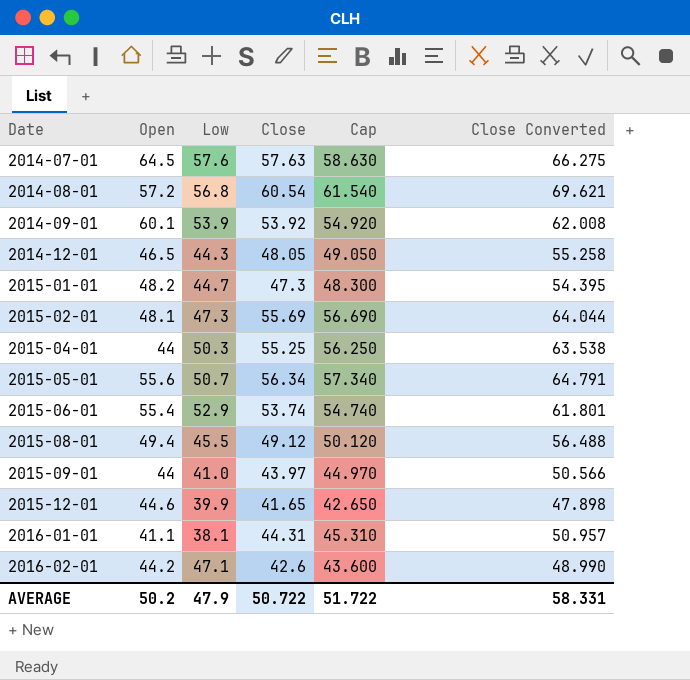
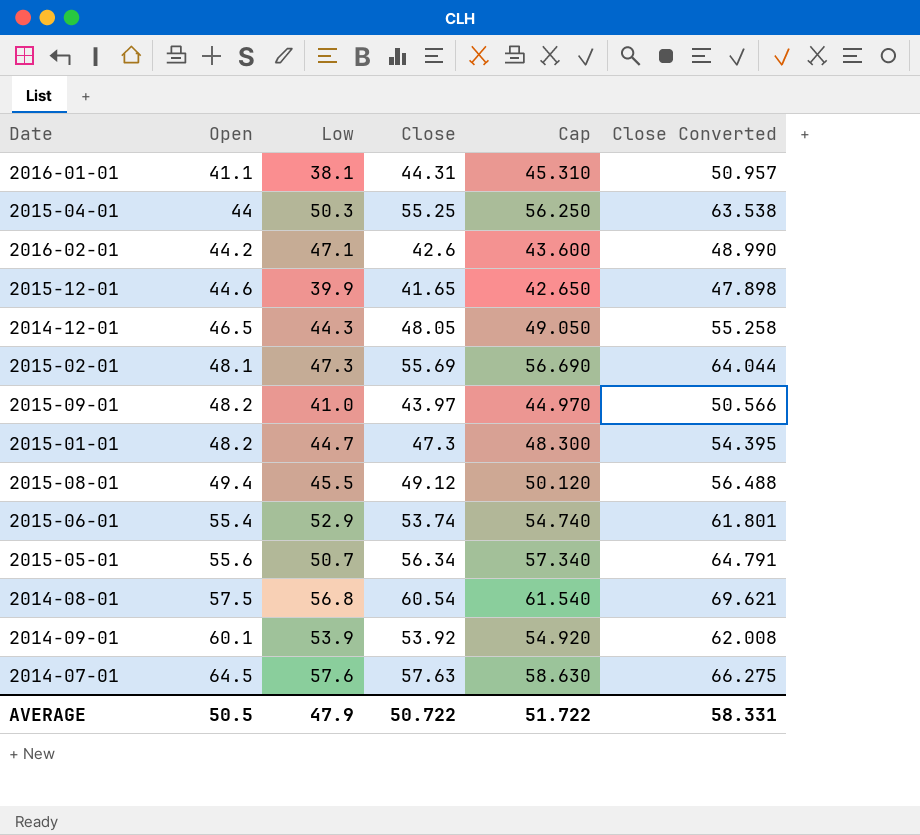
row order: Date ascending -> Open ascending
2015-09-01 | Open: 44 -> 48.2
2014-08-01 | Open: 57.2 -> 57.5
AVERAGE | Open: 50.2 -> 50.5

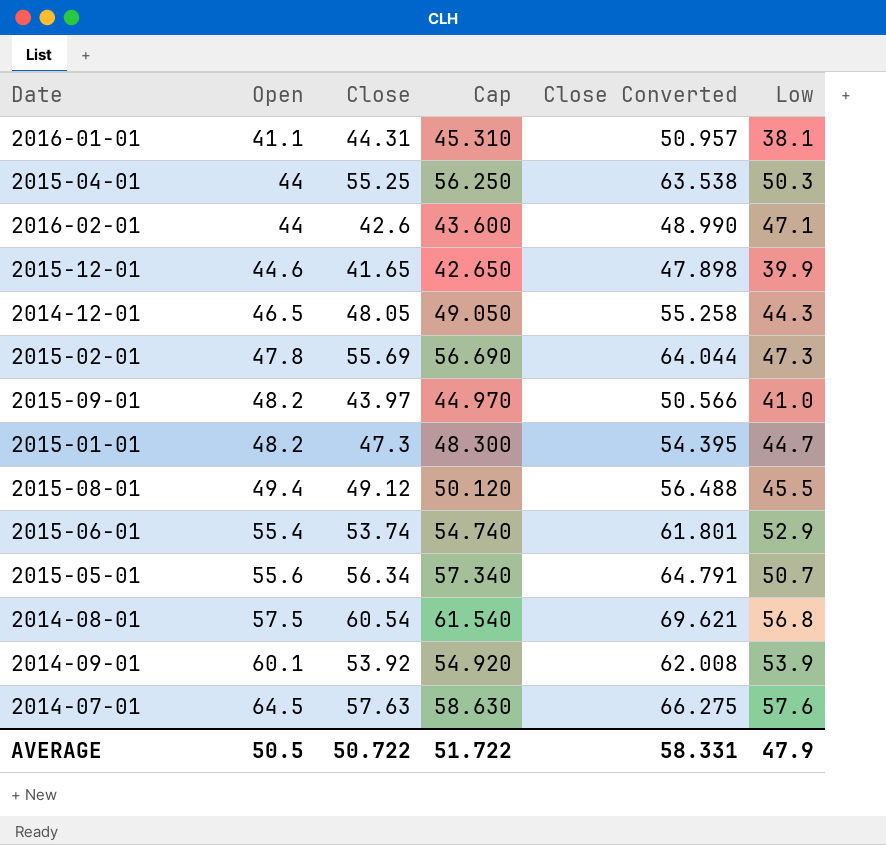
column Low | position: 3 -> 6
2016-02-01 | Open: 44.2 -> 44
2015-02-01 | Open: 48.1 -> 47.8

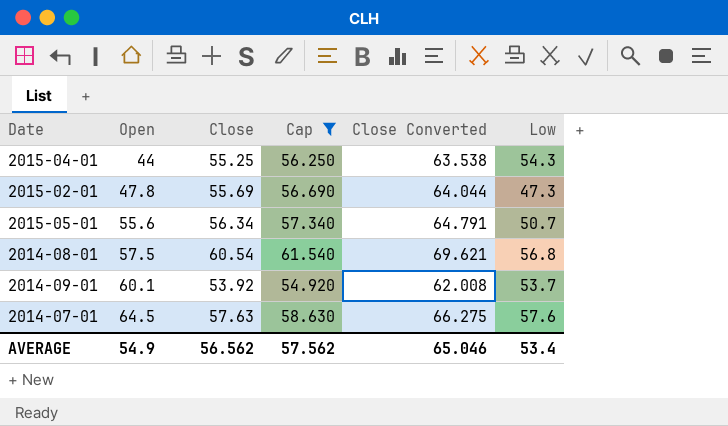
filter: none -> Cap >= 54.920
2015-04-01 | Low: 50.3 -> 54.3
2014-09-01 | Low: 53.9 -> 53.7
AVERAGE | Open: 50.5 -> 54.9
AVERAGE | Close: 50.722 -> 56.562
AVERAGE | Cap: 51.722 -> 57.562
AVERAGE | Close Converted: 58.331 -> 65.046
AVERAGE | Low: 47.9 -> 53.4

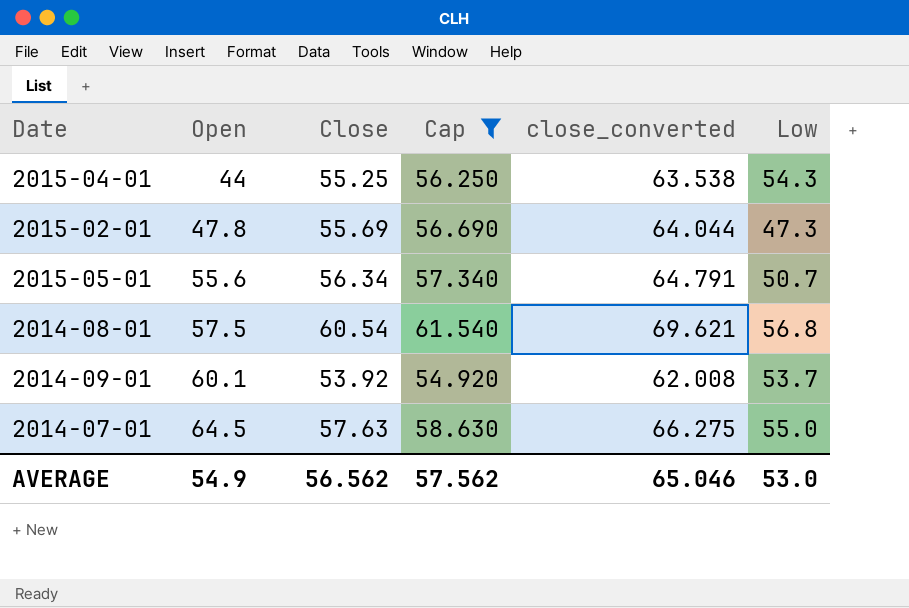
column name: Close Converted -> close_converted
2014-07-01 | Low: 57.6 -> 55.0
AVERAGE | Low: 53.4 -> 53.0

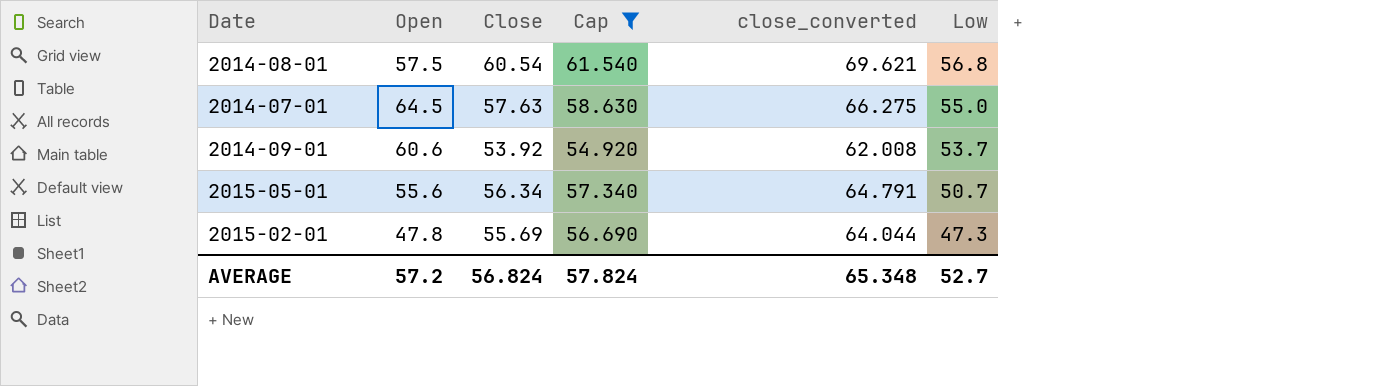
row order: Open ascending -> Low descending
row 2015-04-01: 44 | 55.25 | 56.250 | 63.538 | 54.3 -> none
2014-09-01 | Open: 60.1 -> 60.6
AVERAGE | Open: 54.9 -> 57.2
AVERAGE | Close: 56.562 -> 56.824
AVERAGE | Cap: 57.562 -> 57.824
AVERAGE | close_converted: 65.046 -> 65.348
AVERAGE | Low: 53.0 -> 52.7

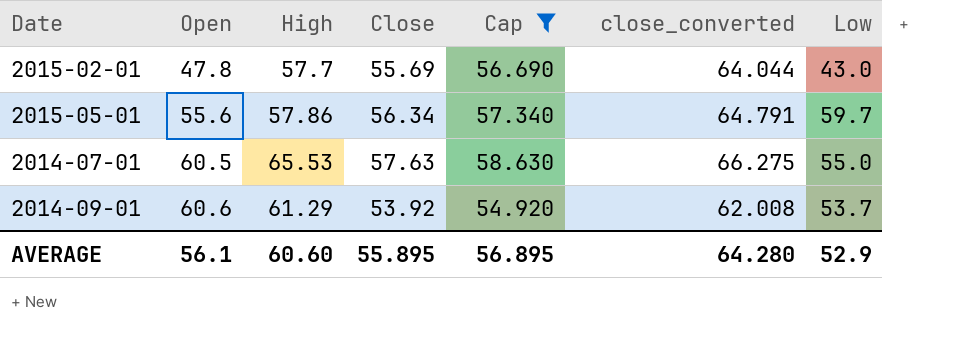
row order: Low descending -> Open ascending
column High | position: none -> 3
row 2014-08-01: 57.5 | 60.54 | 61.540 | 69.621 | 56.8 -> none
2015-02-01 | Low: 47.3 -> 43.0
2015-05-01 | Low: 50.7 -> 59.7
2014-07-01 | Open: 64.5 -> 60.5
AVERAGE | Open: 57.2 -> 56.1
AVERAGE | Close: 56.824 -> 55.895
AVERAGE | Cap: 57.824 -> 56.895
AVERAGE | close_converted: 65.348 -> 64.280
AVERAGE | Low: 52.7 -> 52.9

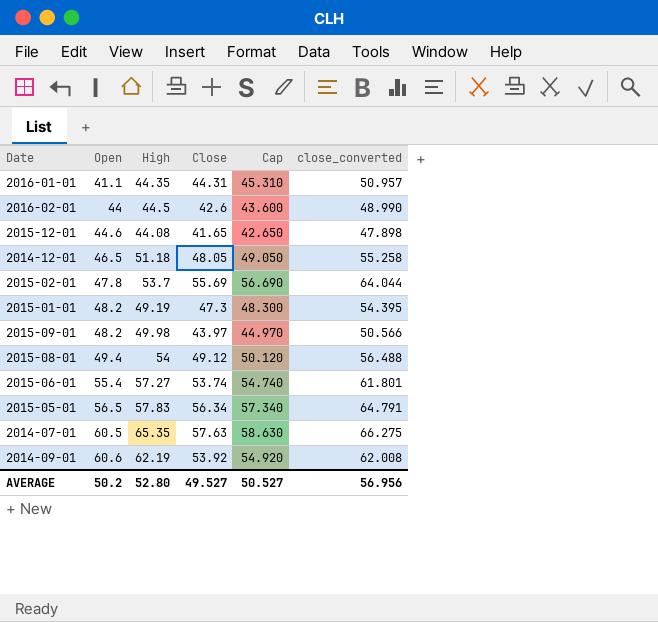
filter: Cap >= 54.920 -> none
column Low | position: 7 -> none
2015-02-01 | High: 57.7 -> 53.7
2015-05-01 | Open: 55.6 -> 56.5
2015-05-01 | High: 57.86 -> 57.83
2014-07-01 | High: 65.53 -> 65.35
2014-09-01 | High: 61.29 -> 62.19
AVERAGE | Open: 56.1 -> 50.2
AVERAGE | High: 60.60 -> 52.80
AVERAGE | Close: 55.895 -> 49.527
AVERAGE | Cap: 56.895 -> 50.527
AVERAGE | close_converted: 64.280 -> 56.956

